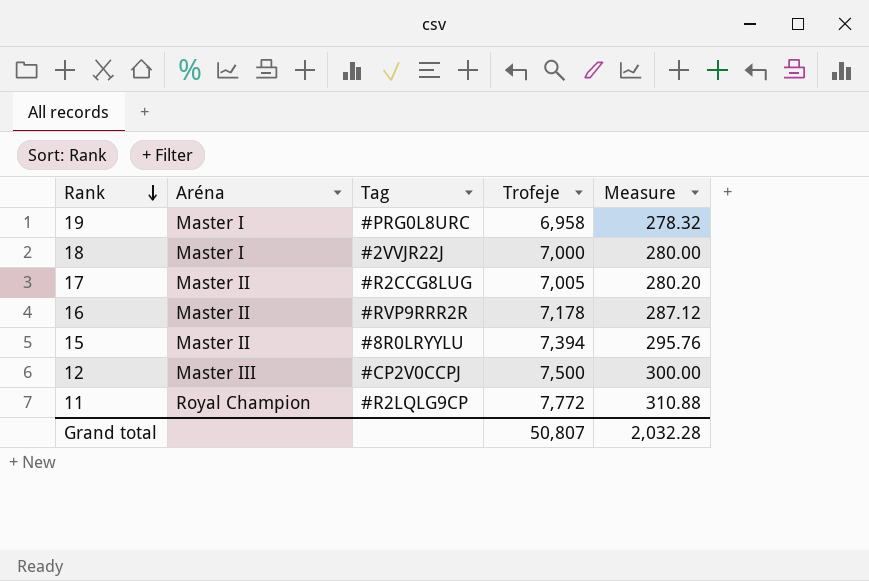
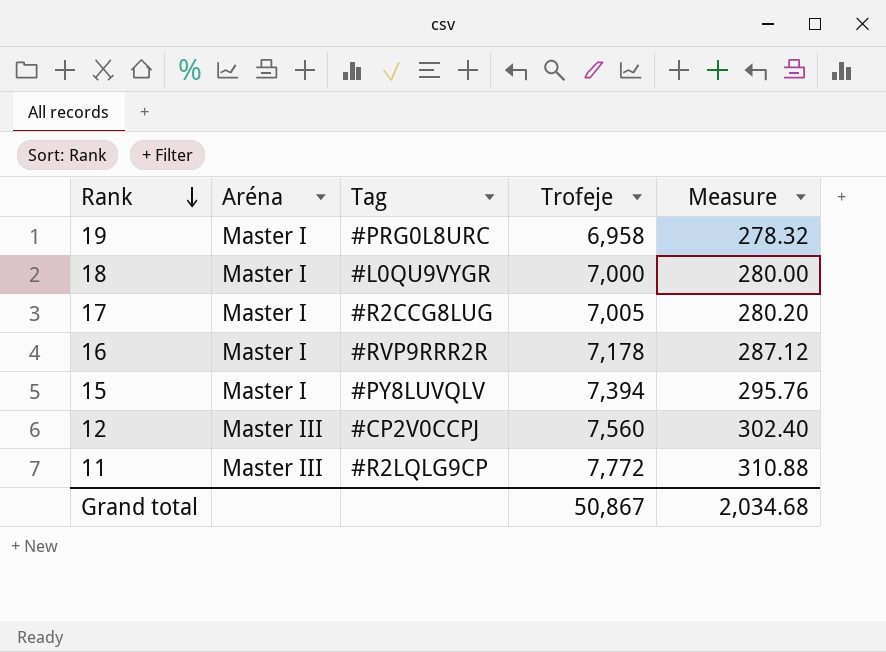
18 | Tag: #2VVJR22J -> #L0QU9VYGR
17 | Aréna: Master II -> Master I
16 | Aréna: Master II -> Master I
15 | Aréna: Master II -> Master I
15 | Tag: #8R0LRYYLU -> #PY8LUVQLV
12 | Trofeje: 7,500 -> 7,560
12 | Measure: 300.00 -> 302.40
11 | Aréna: Royal Champion -> Master III
Grand total | Trofeje: 50,807 -> 50,867
Grand total | Measure: 2,032.28 -> 2,034.68

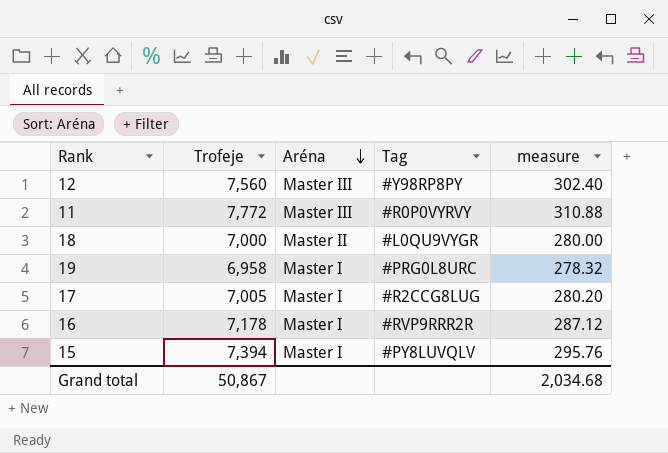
row order: Rank descending -> Aréna descending
column Trofeje | position: 4 -> 2
column name: Measure -> measure
12 | Tag: #CP2V0CCPJ -> #Y98RP8PY
11 | Tag: #R2LQLG9CP -> #R0P0VYRVY
18 | Aréna: Master I -> Master II

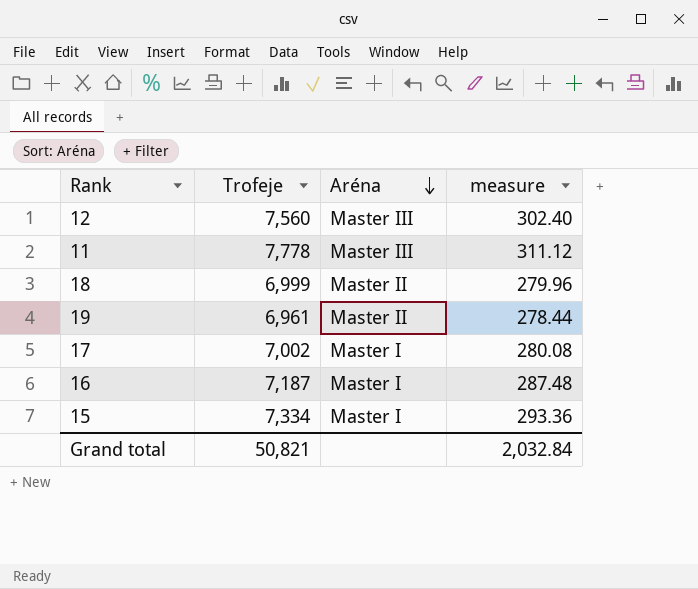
column Tag | position: 4 -> none
11 | Trofeje: 7,772 -> 7,778
11 | measure: 310.88 -> 311.12
18 | Trofeje: 7,000 -> 6,999
18 | measure: 280.00 -> 279.96
19 | Trofeje: 6,958 -> 6,961
19 | Aréna: Master I -> Master II
19 | measure: 278.32 -> 278.44
17 | Trofeje: 7,005 -> 7,002
17 | measure: 280.20 -> 280.08
16 | Trofeje: 7,178 -> 7,187
16 | measure: 287.12 -> 287.48
15 | Trofeje: 7,394 -> 7,334
15 | measure: 295.76 -> 293.36
Grand total | Trofeje: 50,867 -> 50,821
Grand total | measure: 2,034.68 -> 2,032.84

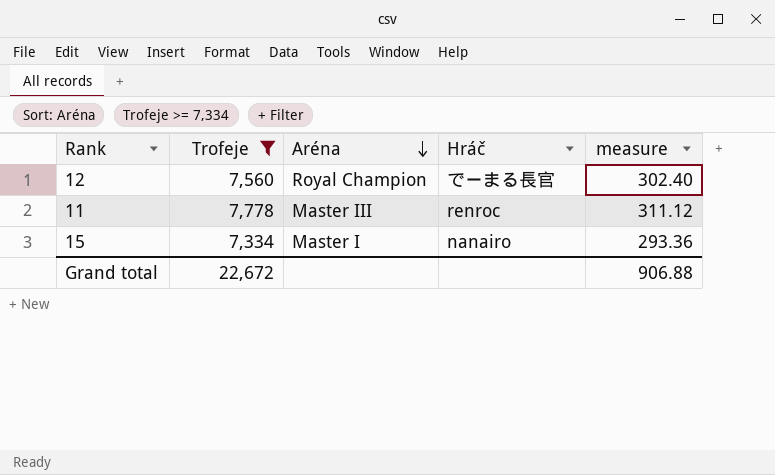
filter: none -> Trofeje >= 7,334
column Hráč | position: none -> 4
12 | Aréna: Master III -> Royal Champion
Grand total | Trofeje: 50,821 -> 22,672
Grand total | measure: 2,032.84 -> 906.88

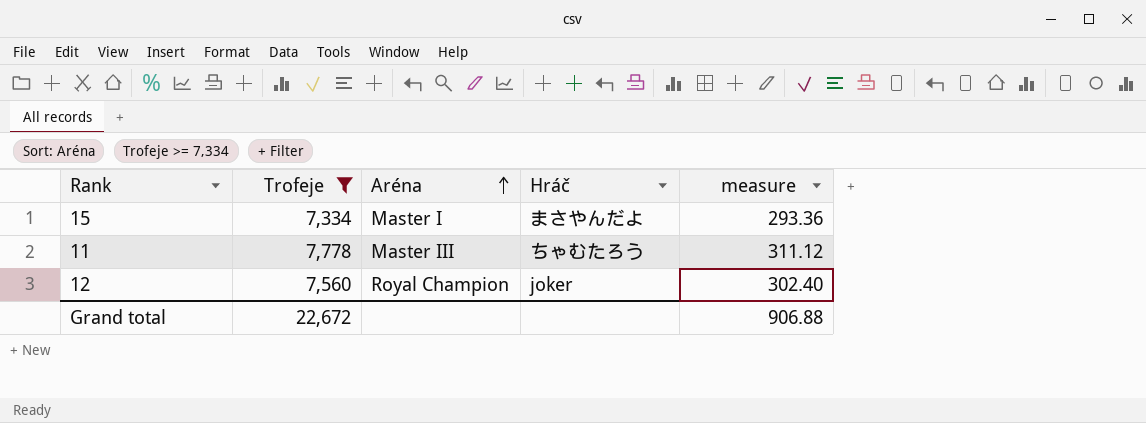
row order: Aréna descending -> Aréna ascending
15 | Hráč: nanairo -> まさやんだよ
11 | Hráč: renroc -> ちゃむたろう
12 | Hráč: でーまる長官 -> joker

